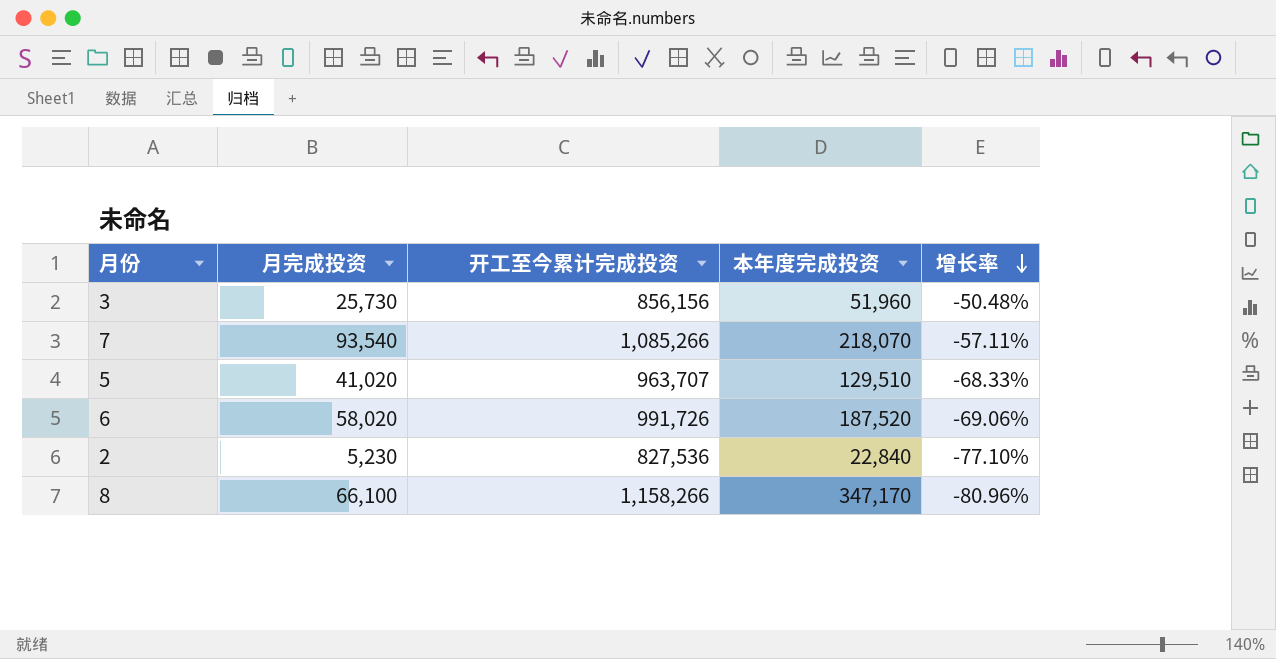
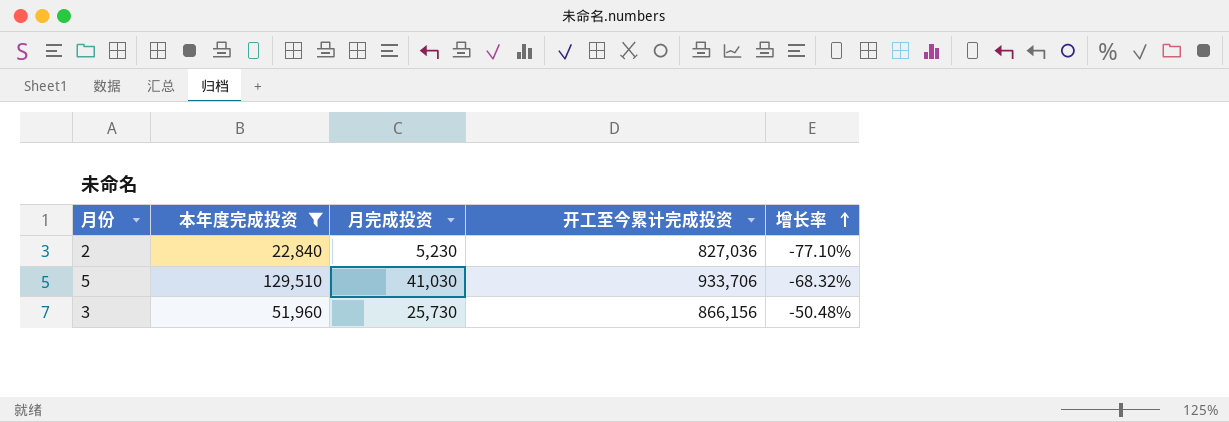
filter: none -> 本年度完成投资 <= 129,510
row order: 增长率 descending -> 增长率 ascending
column 本年度完成投资 | position: 4 -> 2
2 | 开工至今累计完成投资: 827,536 -> 827,036
5 | 月完成投资: 41,020 -> 41,030
5 | 开工至今累计完成投资: 963,707 -> 933,706
5 | 增长率: -68.33% -> -68.32%
3 | 开工至今累计完成投资: 856,156 -> 866,156

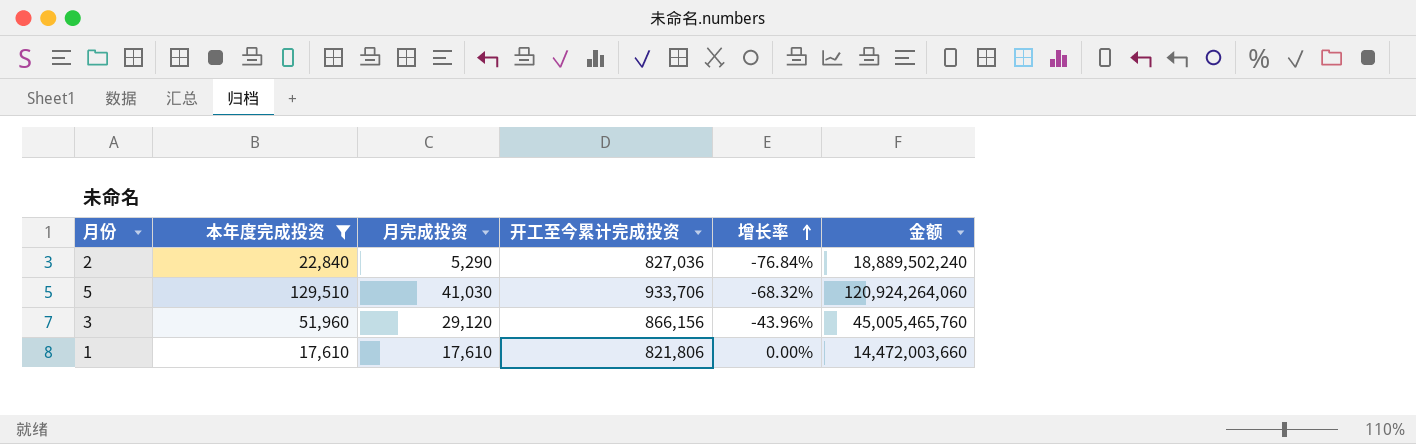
column 金额 | formula: none -> [本年度完成投资] * [开工至今累计完成投资]
2 | 月完成投资: 5,230 -> 5,290
2 | 增长率: -77.10% -> -76.84%
3 | 月完成投资: 25,730 -> 29,120
3 | 增长率: -50.48% -> -43.96%
row 1: none -> 17,610 | 17,610 | 821,806 | 0.00% | 14,472,003,660

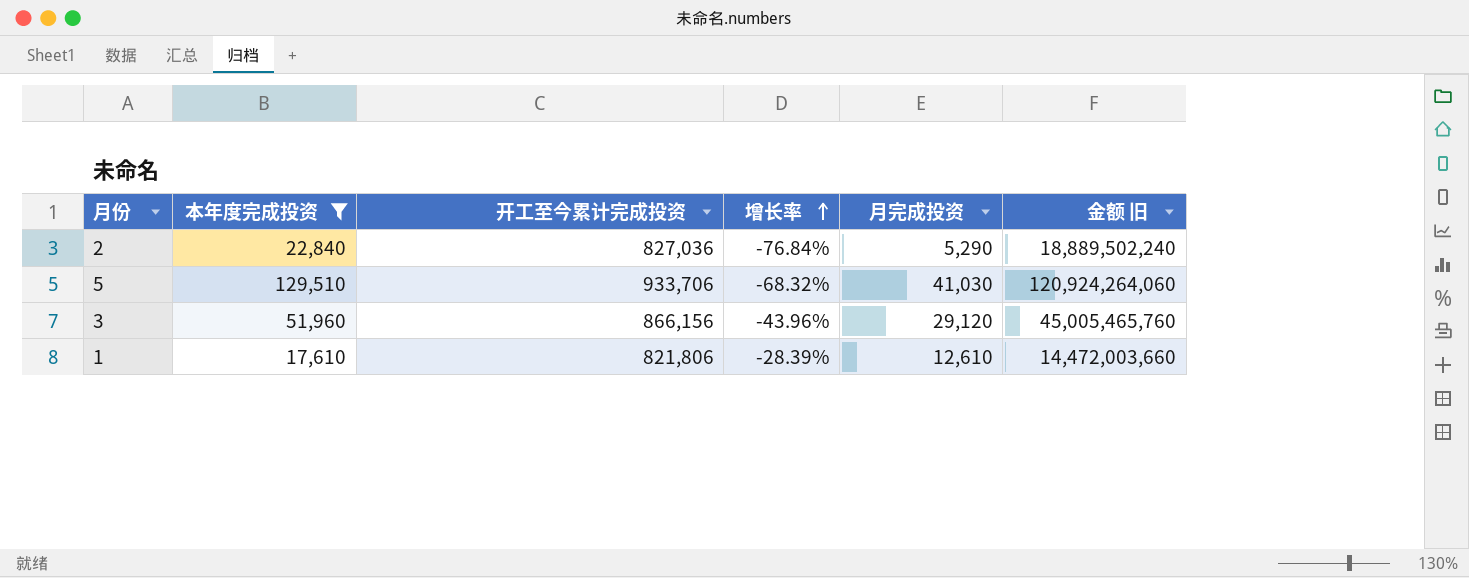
column 月完成投资 | position: 3 -> 5
column name: 金额 -> 金额 旧
1 | 增长率: 0.00% -> -28.39%
1 | 月完成投资: 17,610 -> 12,610

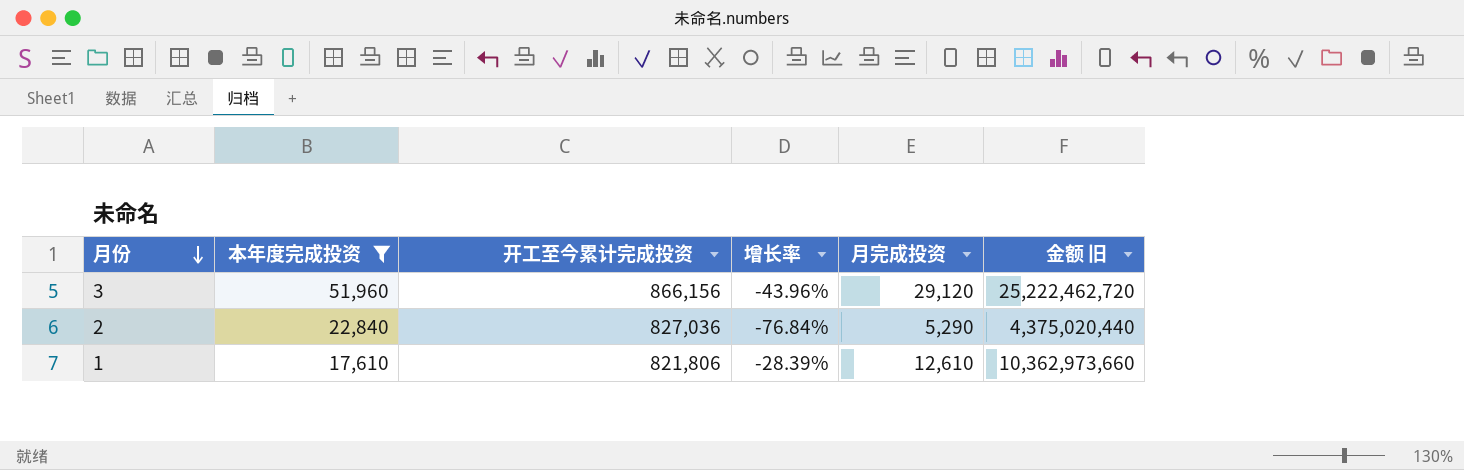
row order: 增长率 ascending -> 月份 descending
column 金额 旧 | formula: [本年度完成投资] * [开工至今累计完成投资] -> [开工至今累计完成投资] * [月完成投资]
row 5: 129,510 | 933,706 | -68.32% | 41,030 | 120,924,264,060 -> none

